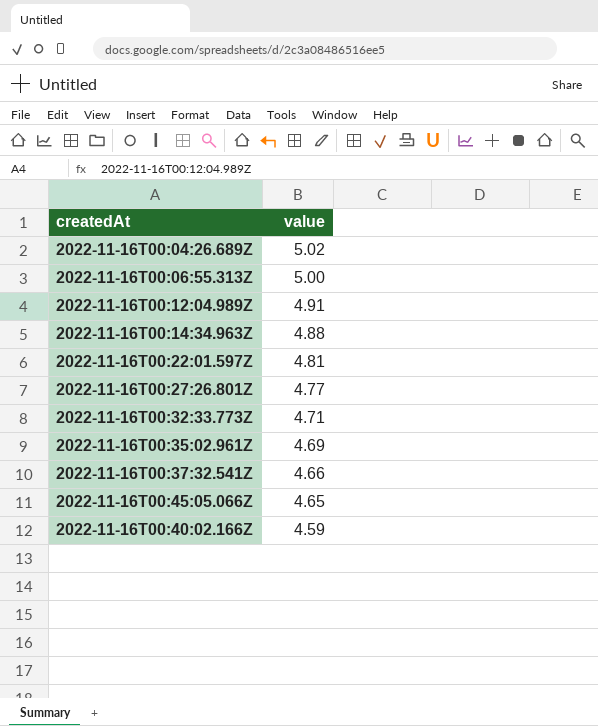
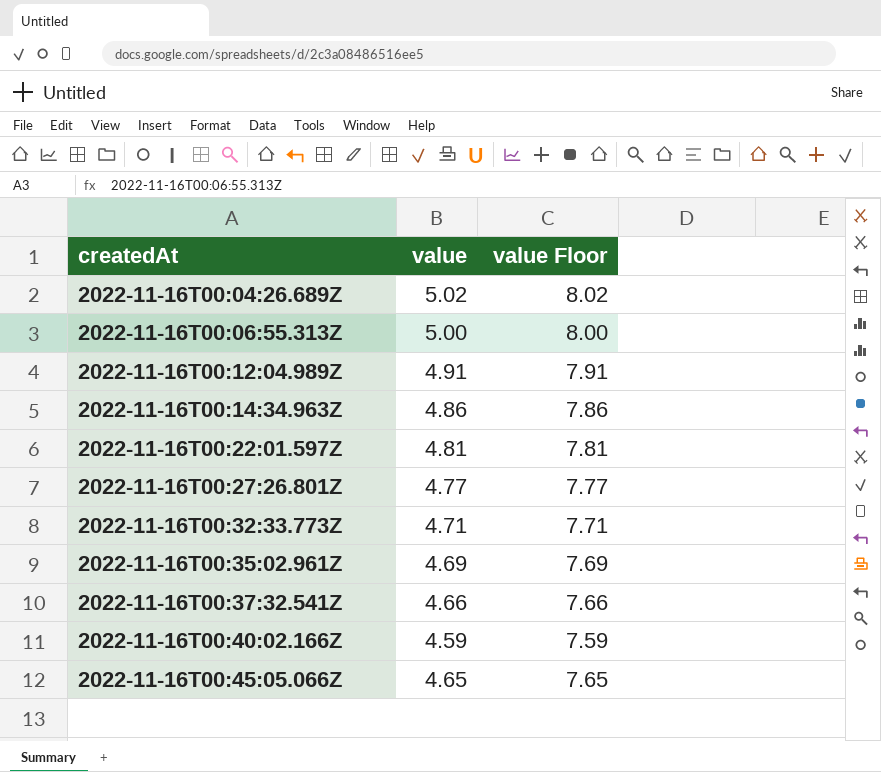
row order: value descending -> createdAt ascending
column value Floor | formula: none -> [value] + 3
2022-11-16T00:14:34.963Z | value: 4.88 -> 4.86

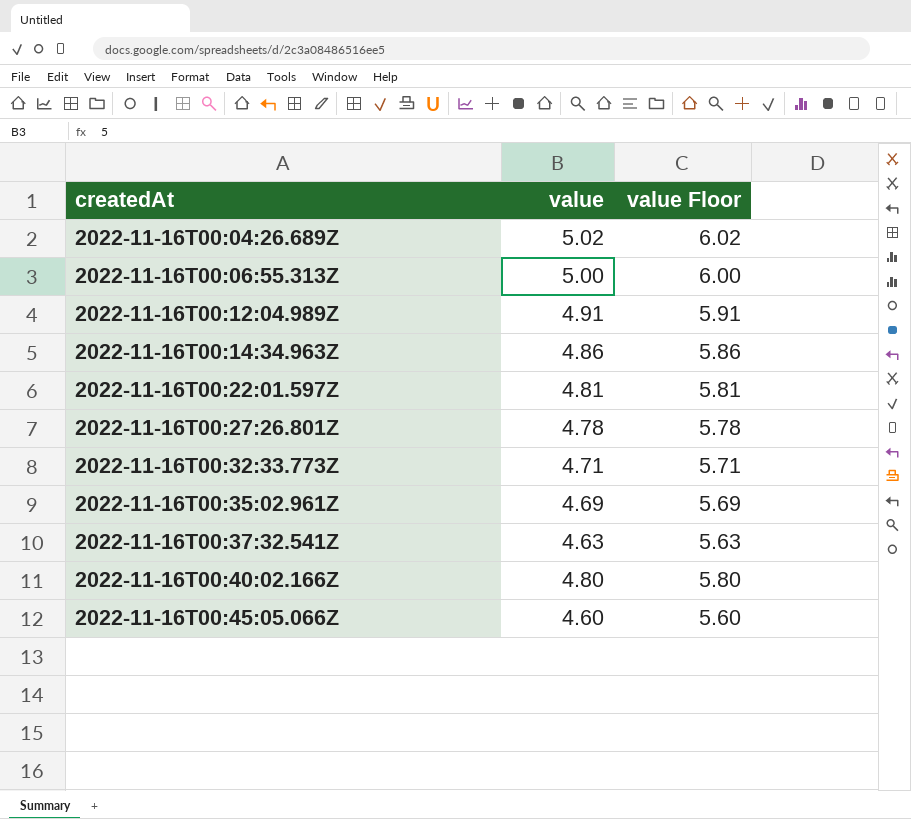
column value Floor | formula: [value] + 3 -> [value] + 1
2022-11-16T00:27:26.801Z | value: 4.77 -> 4.78
2022-11-16T00:37:32.541Z | value: 4.66 -> 4.63
2022-11-16T00:40:02.166Z | value: 4.59 -> 4.80
2022-11-16T00:45:05.066Z | value: 4.65 -> 4.60

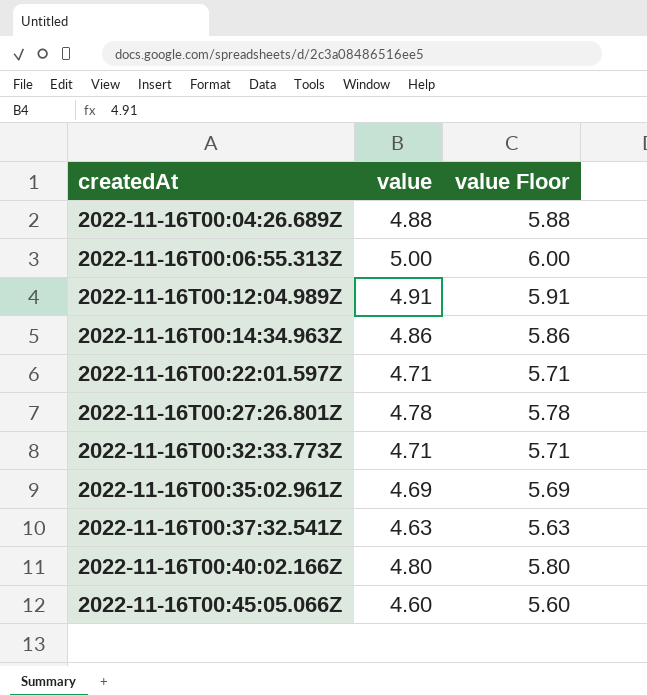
2022-11-16T00:04:26.689Z | value: 5.02 -> 4.88
2022-11-16T00:04:26.689Z | value Floor: 6.02 -> 5.88
2022-11-16T00:22:01.597Z | value: 4.81 -> 4.71
2022-11-16T00:22:01.597Z | value Floor: 5.81 -> 5.71

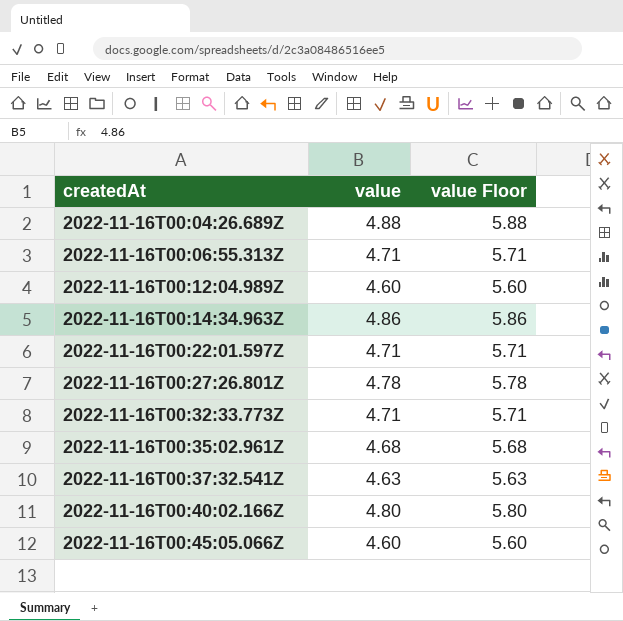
2022-11-16T00:06:55.313Z | value: 5.00 -> 4.71
2022-11-16T00:06:55.313Z | value Floor: 6.00 -> 5.71
2022-11-16T00:12:04.989Z | value: 4.91 -> 4.60
2022-11-16T00:12:04.989Z | value Floor: 5.91 -> 5.60
2022-11-16T00:35:02.961Z | value: 4.69 -> 4.68
2022-11-16T00:35:02.961Z | value Floor: 5.69 -> 5.68

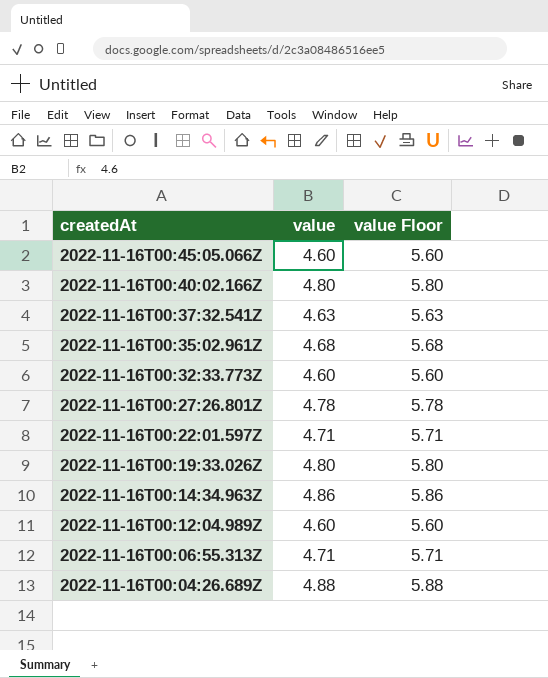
row order: createdAt ascending -> createdAt descending
2022-11-16T00:32:33.773Z | value: 4.71 -> 4.60
2022-11-16T00:32:33.773Z | value Floor: 5.71 -> 5.60
row 2022-11-16T00:19:33.026Z: none -> 4.80 | 5.80

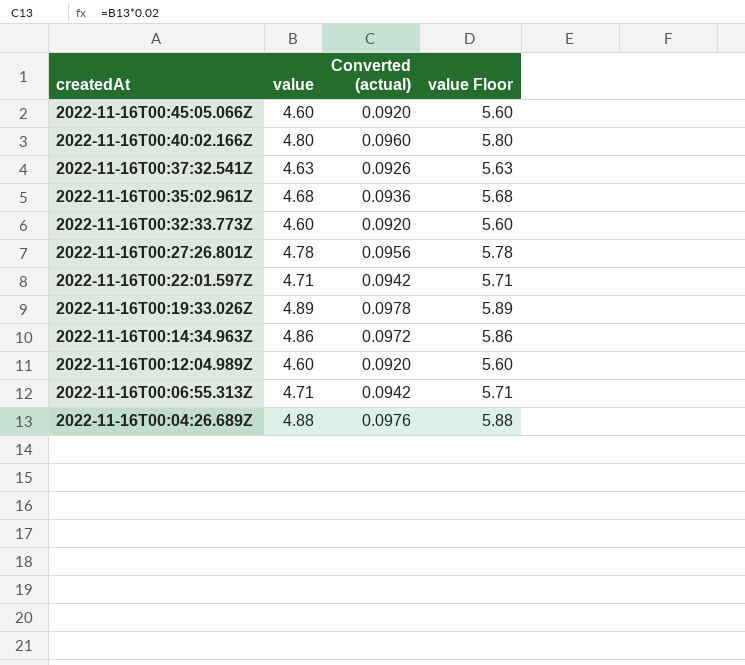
column Converted (actual) | formula: none -> [value] * 0.02
2022-11-16T00:19:33.026Z | value: 4.80 -> 4.89
2022-11-16T00:19:33.026Z | value Floor: 5.80 -> 5.89

